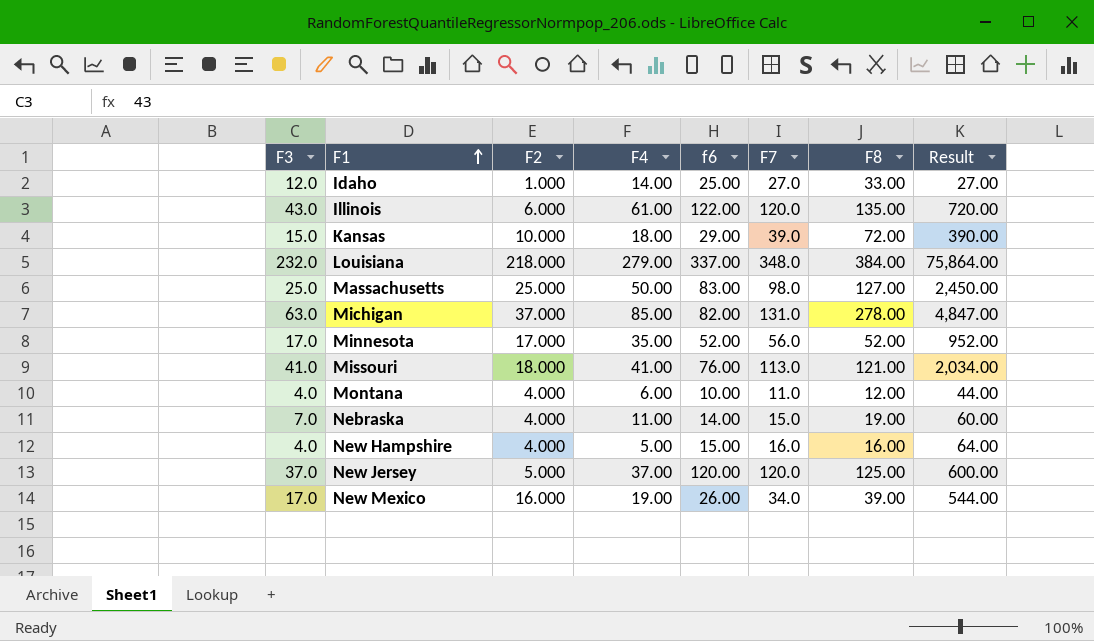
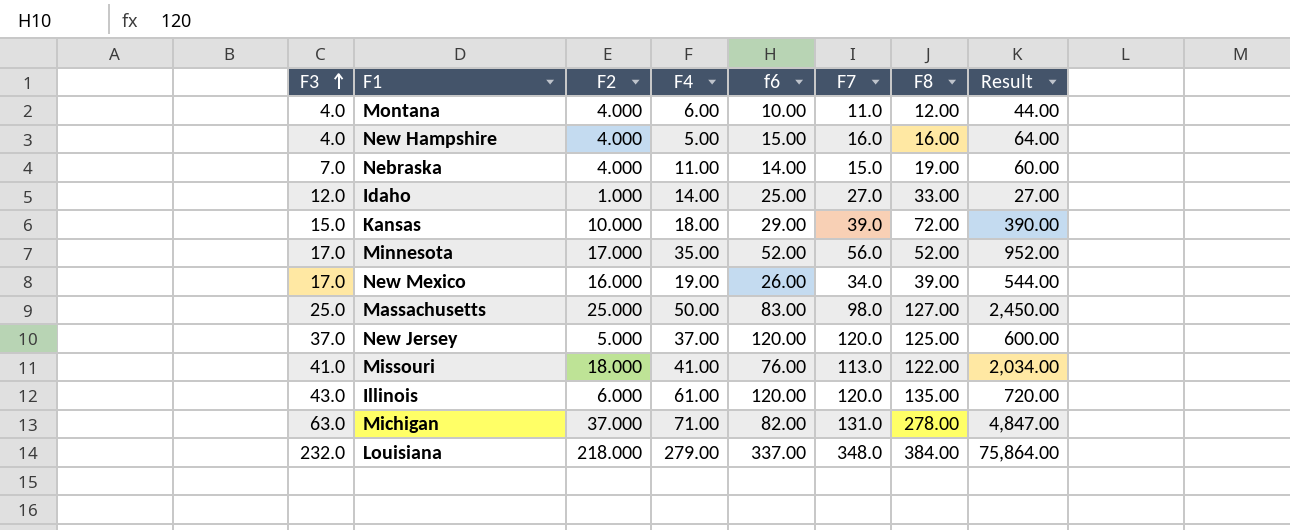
row order: F1 ascending -> F3 ascending
Missouri | F8: 121.00 -> 122.00
Illinois | f6: 122.00 -> 120.00
Michigan | F4: 85.00 -> 71.00

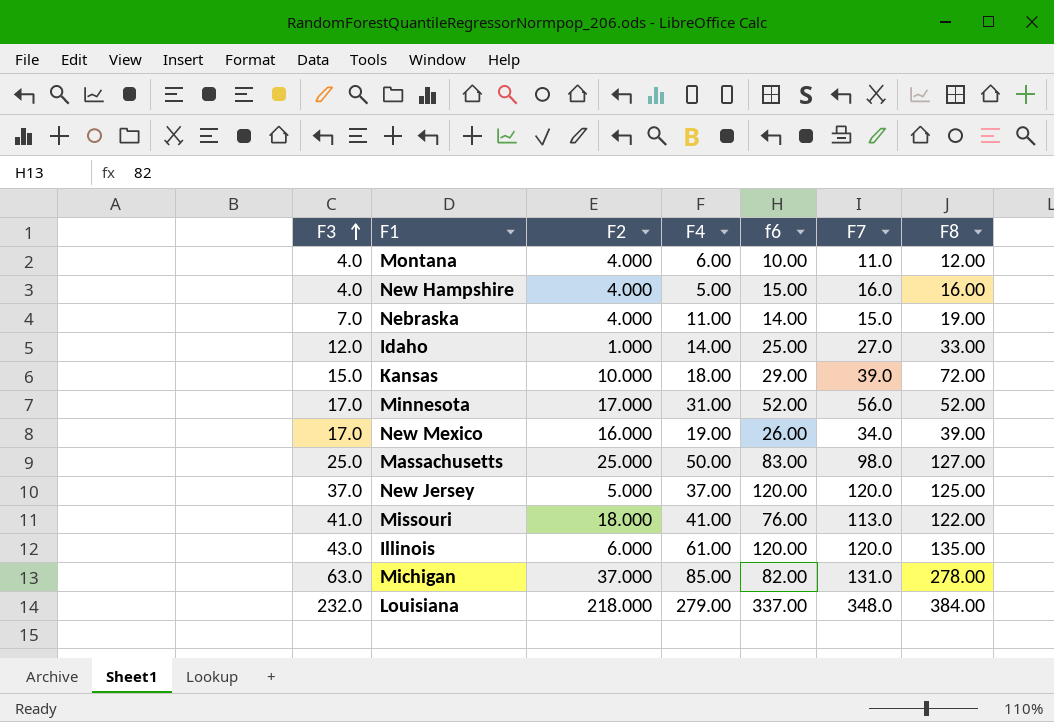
column Result | formula: [F2] * [F7] -> none
Minnesota | F4: 35.00 -> 31.00
Michigan | F4: 71.00 -> 85.00

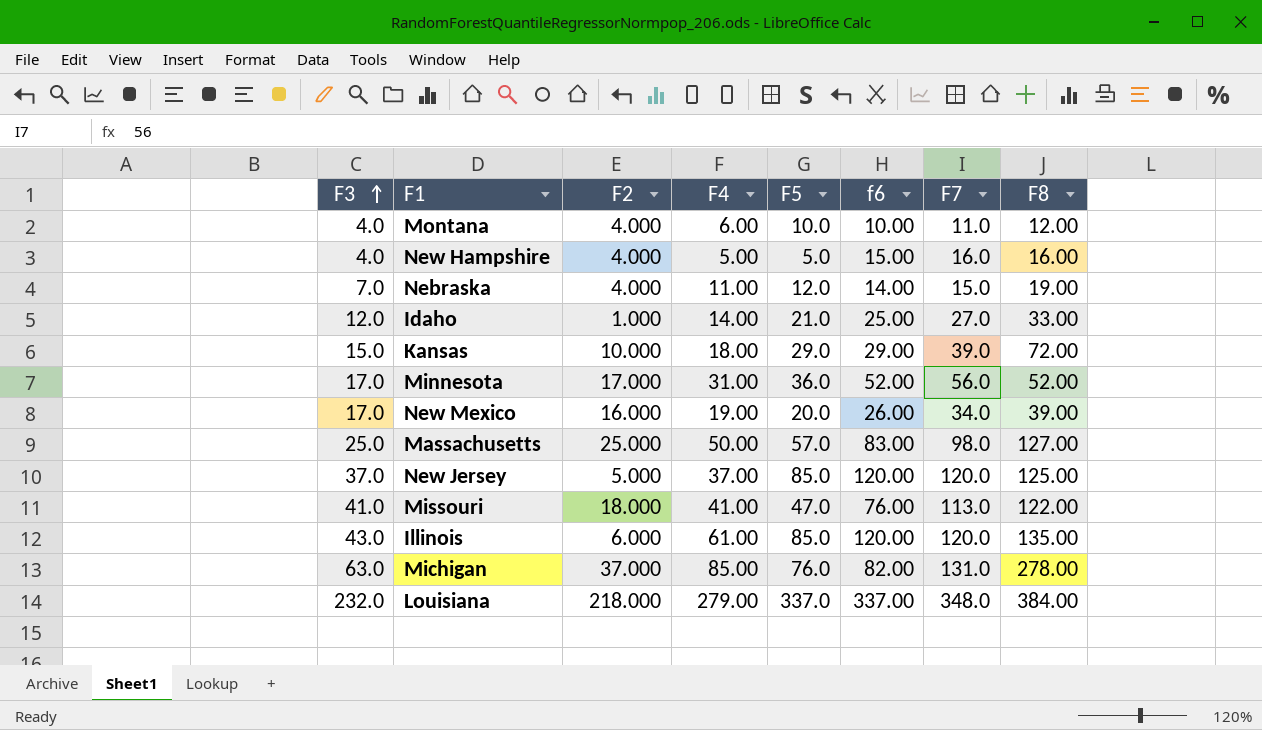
column F5 | position: none -> 5

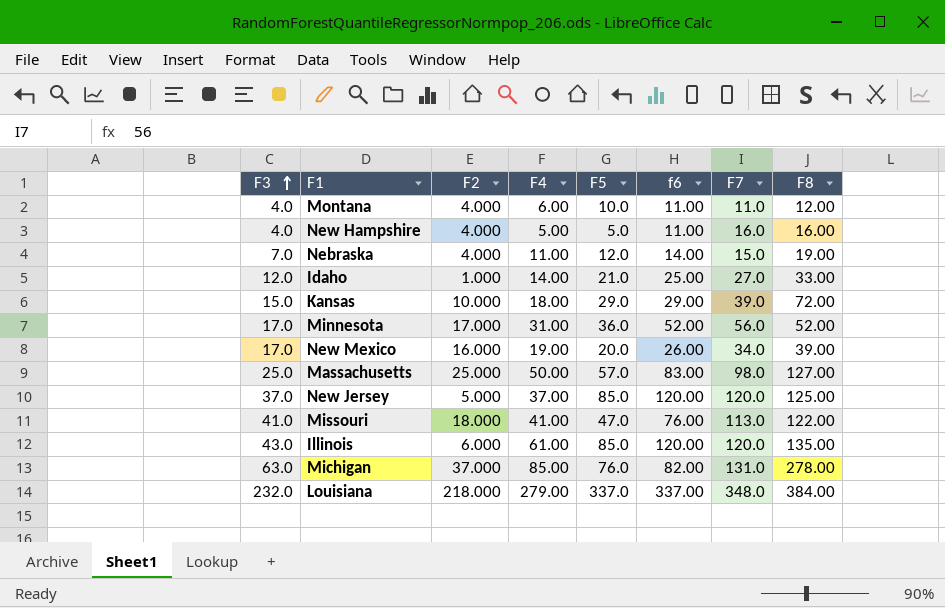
Montana | f6: 10.00 -> 11.00
New Hampshire | f6: 15.00 -> 11.00

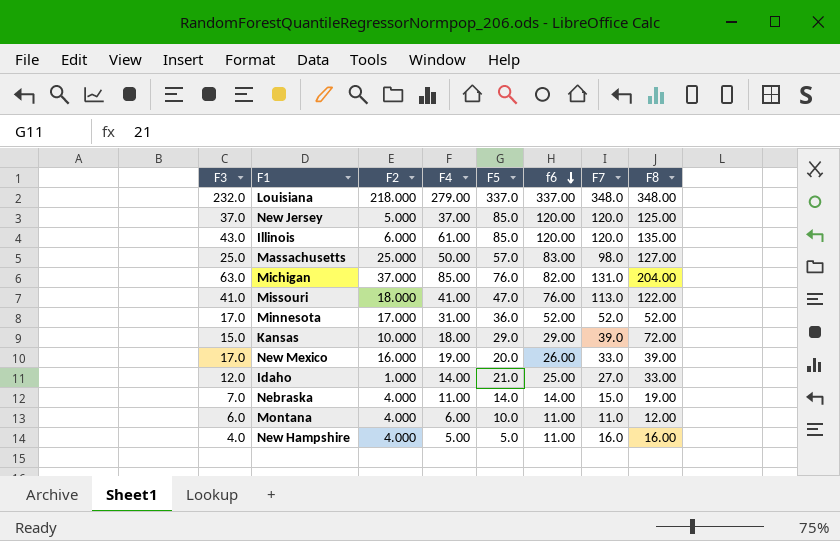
row order: F3 ascending -> f6 descending
Louisiana | F8: 384.00 -> 348.00
Michigan | F8: 278.00 -> 204.00
Minnesota | F7: 56.0 -> 52.0
New Mexico | F7: 34.0 -> 33.0
Nebraska | F5: 12.0 -> 14.0
Montana | F3: 4.0 -> 6.0

